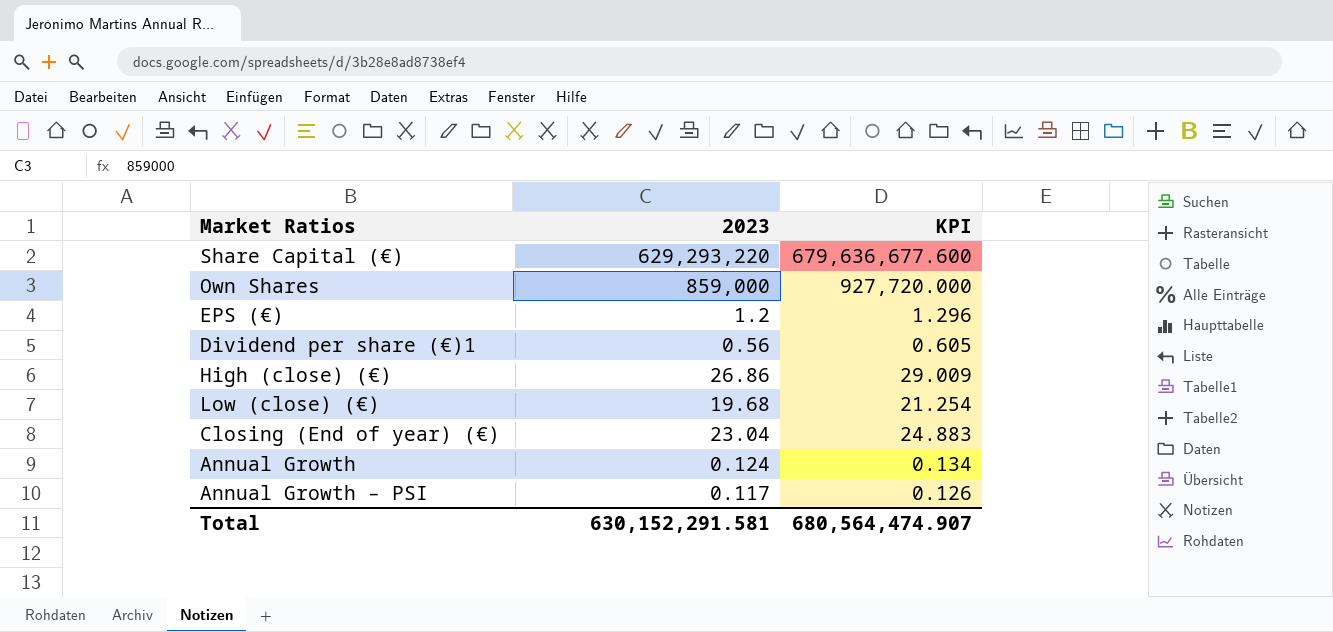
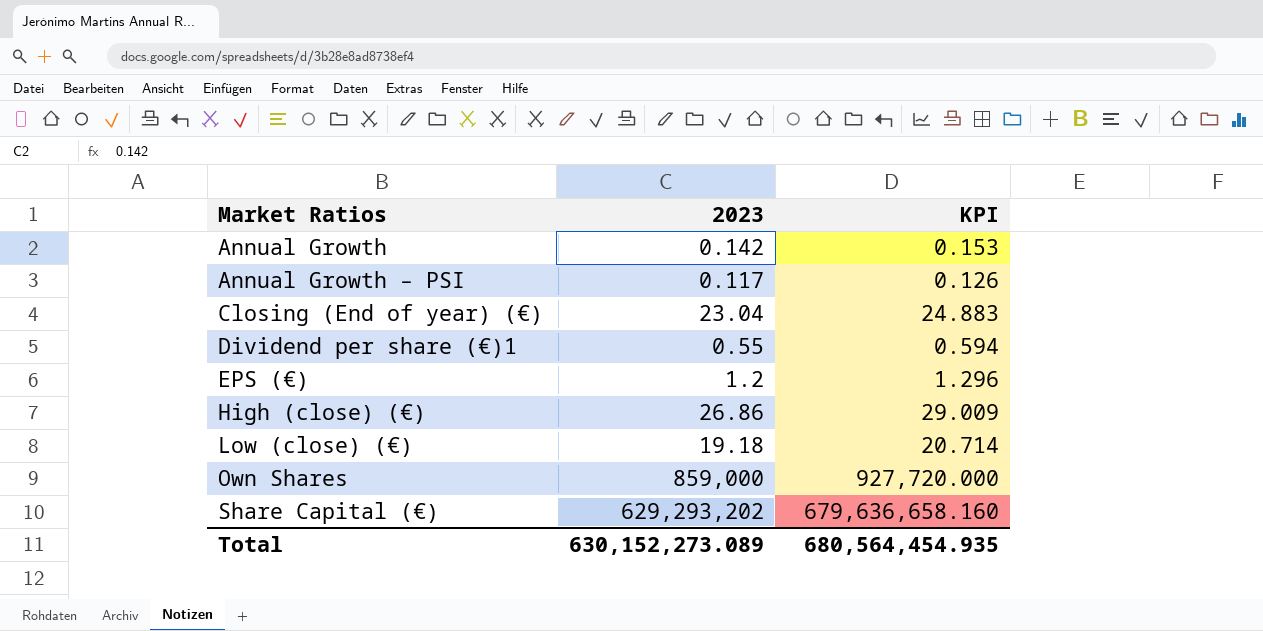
row order: none -> Market Ratios ascending
Annual Growth | 2023: 0.124 -> 0.142
Annual Growth | KPI: 0.134 -> 0.153
Dividend per share (€)1 | 2023: 0.56 -> 0.55
Dividend per share (€)1 | KPI: 0.605 -> 0.594
Low (close) (€) | 2023: 19.68 -> 19.18
Low (close) (€) | KPI: 21.254 -> 20.714
Share Capital (€) | 2023: 629,293,220 -> 629,293,202
Share Capital (€) | KPI: 679,636,677.600 -> 679,636,658.160
Total | 2023: 630,152,291.581 -> 630,152,273.089
Total | KPI: 680,564,474.907 -> 680,564,454.935

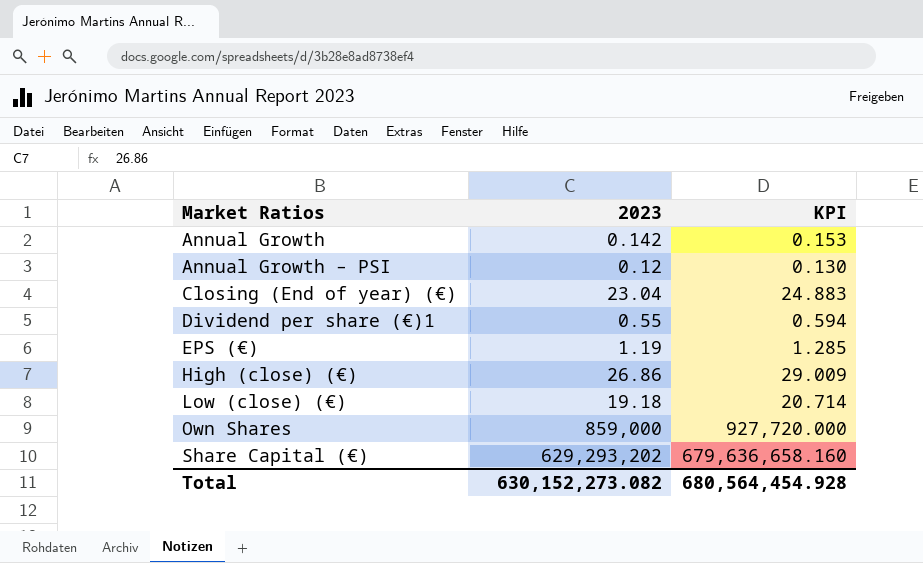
Annual Growth – PSI | 2023: 0.117 -> 0.12
Annual Growth – PSI | KPI: 0.126 -> 0.130
EPS (€) | 2023: 1.2 -> 1.19
EPS (€) | KPI: 1.296 -> 1.285
Total | 2023: 630,152,273.089 -> 630,152,273.082
Total | KPI: 680,564,454.935 -> 680,564,454.928

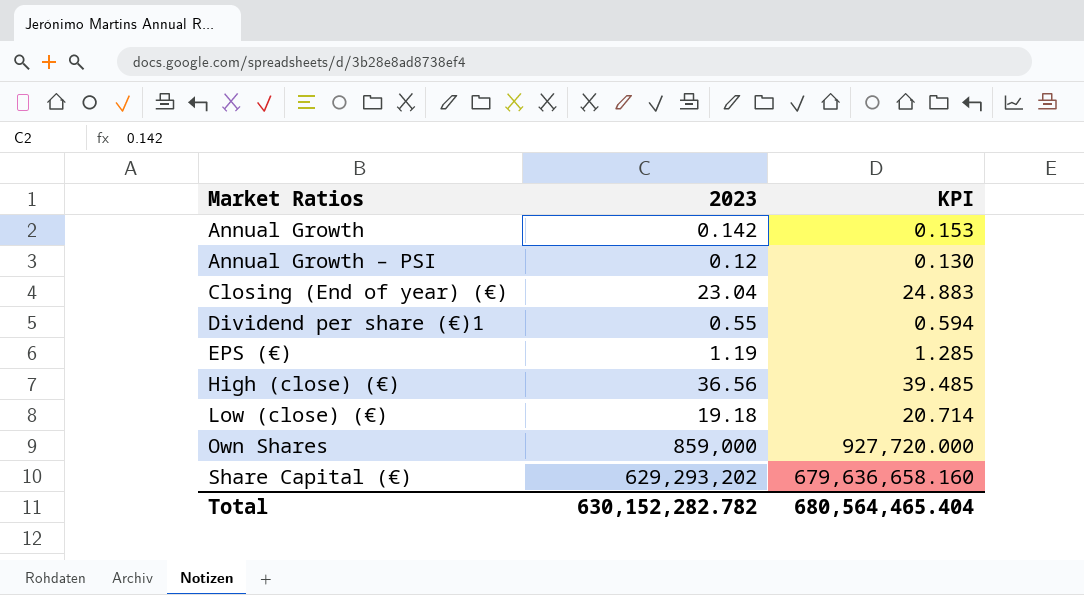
High (close) (€) | 2023: 26.86 -> 36.56
High (close) (€) | KPI: 29.009 -> 39.485
Total | 2023: 630,152,273.082 -> 630,152,282.782
Total | KPI: 680,564,454.928 -> 680,564,465.404

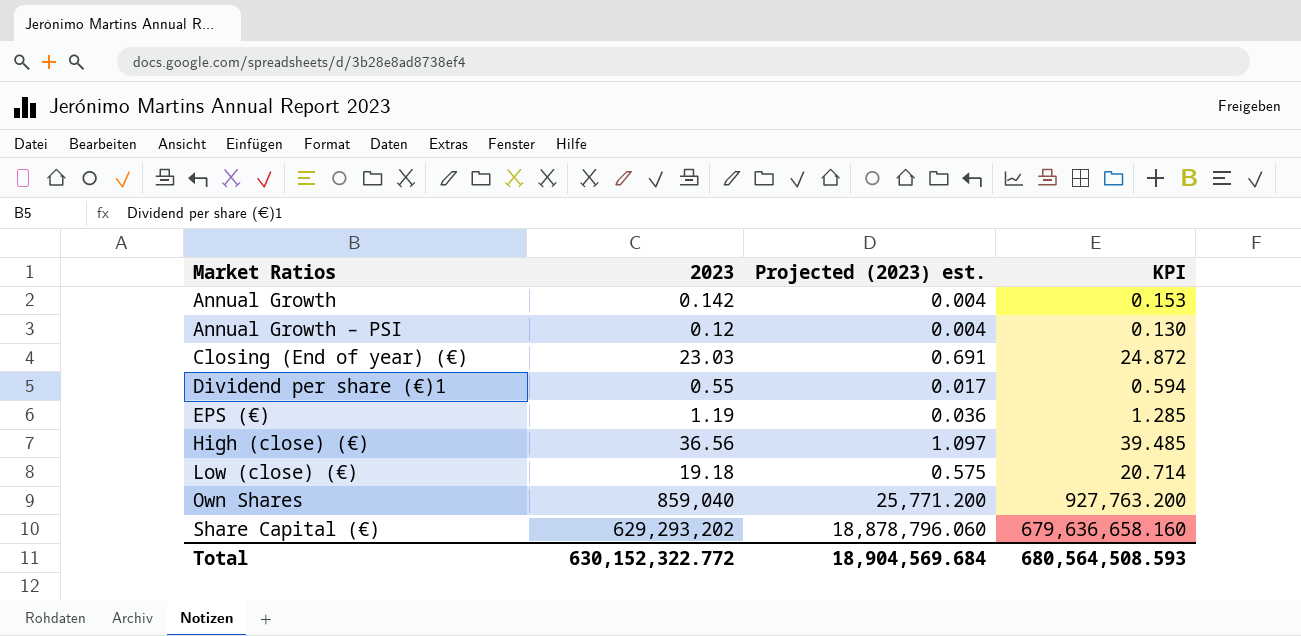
column Projected (2023) est. | formula: none -> [2023] * 0.03
Closing (End of year) (€) | 2023: 23.04 -> 23.03
Closing (End of year) (€) | KPI: 24.883 -> 24.872
Own Shares | 2023: 859,000 -> 859,040
Own Shares | KPI: 927,720.000 -> 927,763.200
Total | 2023: 630,152,282.782 -> 630,152,322.772
Total | KPI: 680,564,465.404 -> 680,564,508.593

